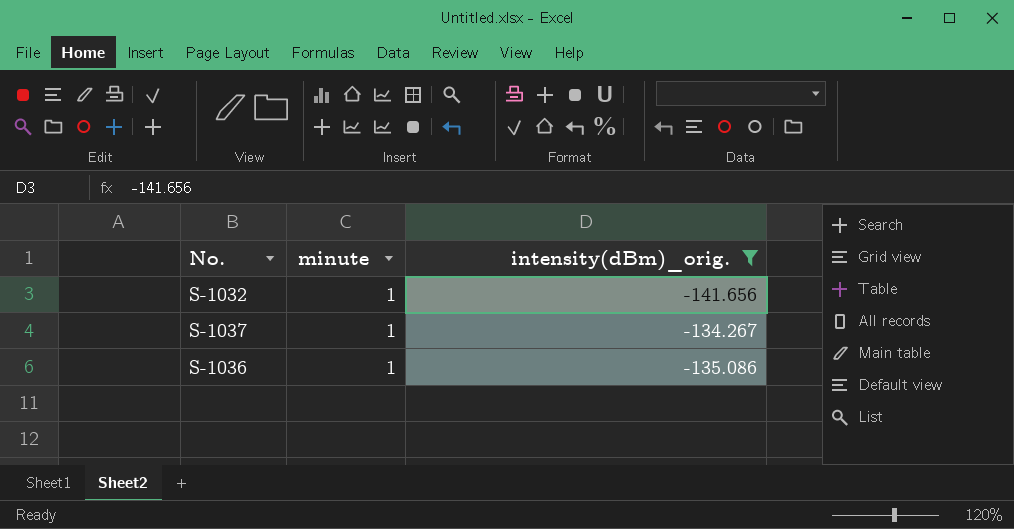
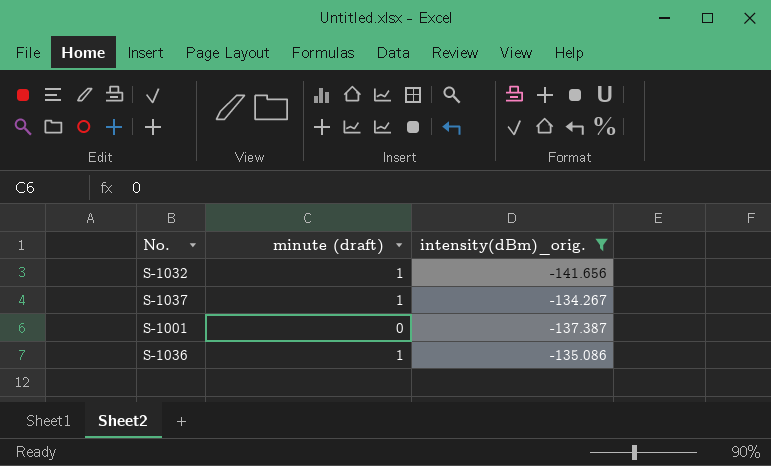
column name: minute -> minute (draft)
row S-1001: none -> 0 | -137.387

